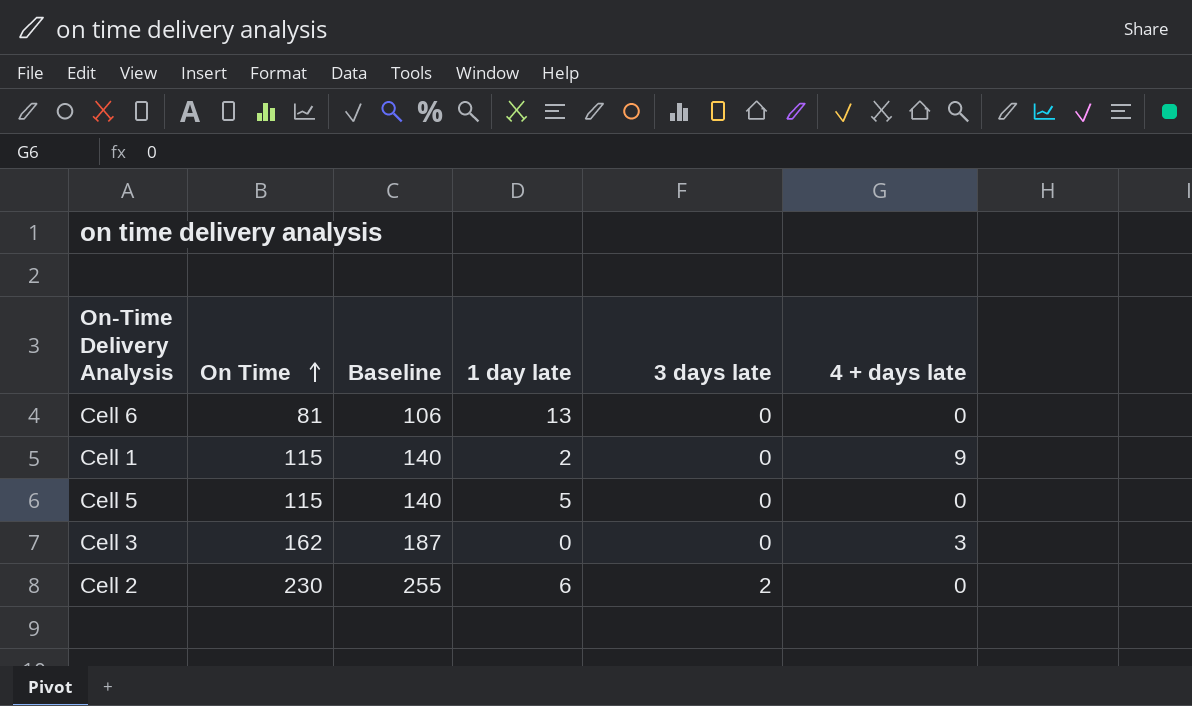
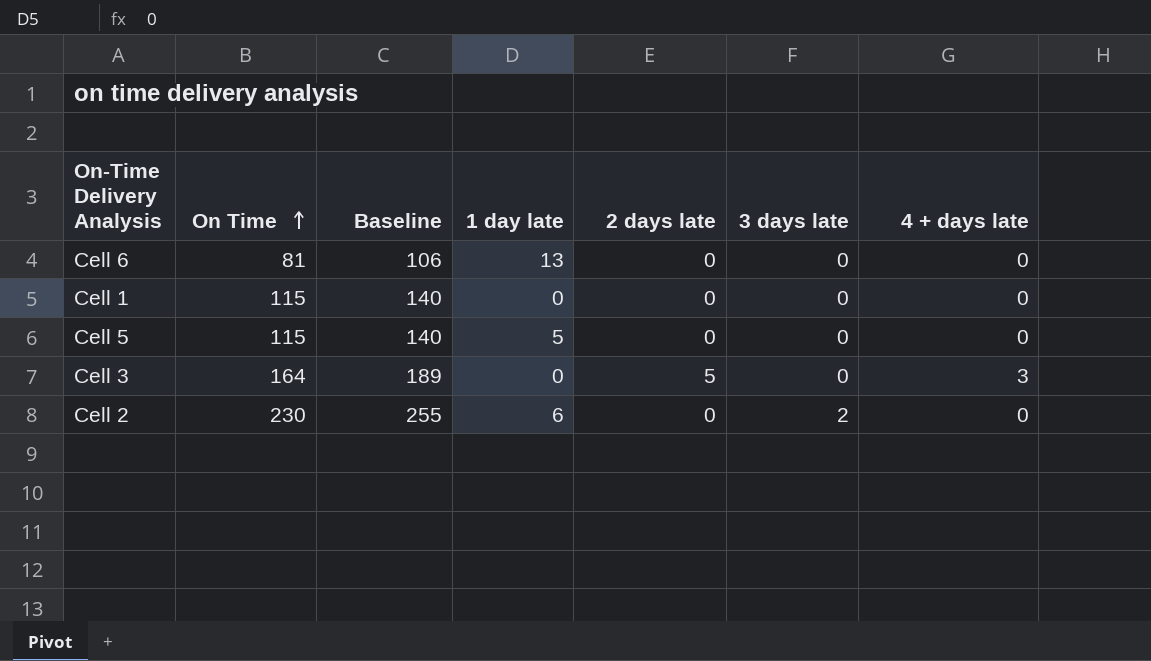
column 2 days late | position: none -> 5
Cell 1 | 1 day late: 2 -> 0
Cell 1 | 4 + days late: 9 -> 0
Cell 3 | On Time: 162 -> 164
Cell 3 | Baseline: 187 -> 189

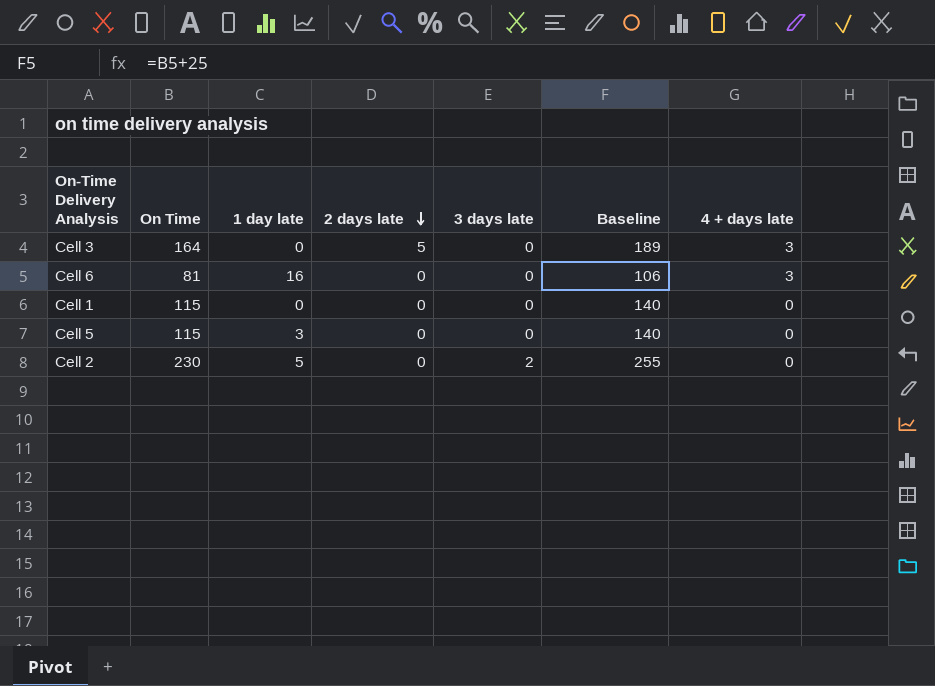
row order: On Time ascending -> 2 days late descending
column Baseline | position: 3 -> 6
Cell 6 | 1 day late: 13 -> 16
Cell 6 | 4 + days late: 0 -> 3
Cell 5 | 1 day late: 5 -> 3
Cell 2 | 1 day late: 6 -> 5

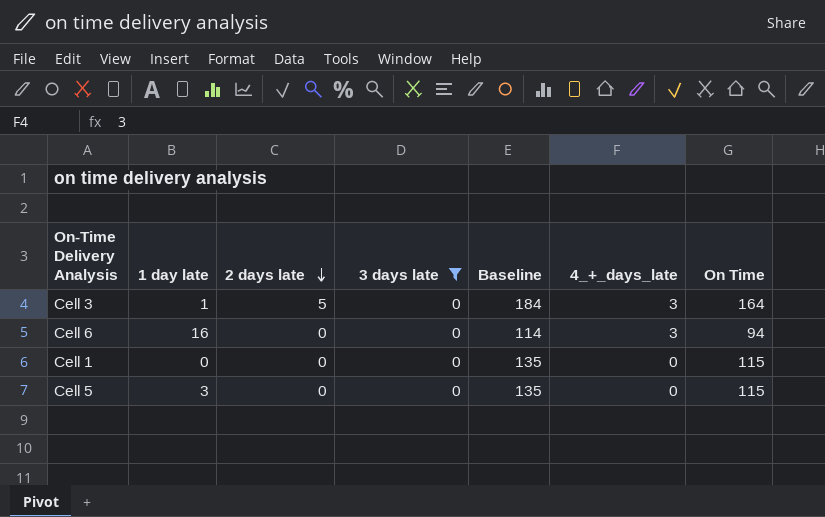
filter: none -> 3 days late = 0
column Baseline | formula: [On Time] + 25 -> [On Time] + 20
column name: 4 + days late -> 4_+_days_late
column On Time | position: 2 -> 7
Cell 3 | 1 day late: 0 -> 1
Cell 6 | On Time: 81 -> 94

